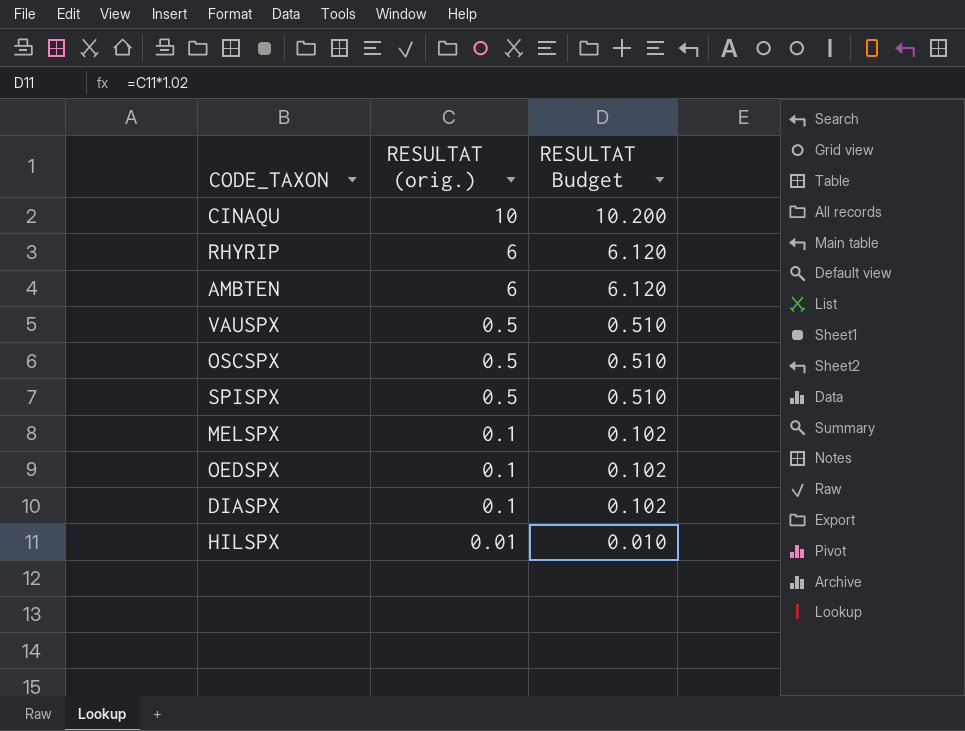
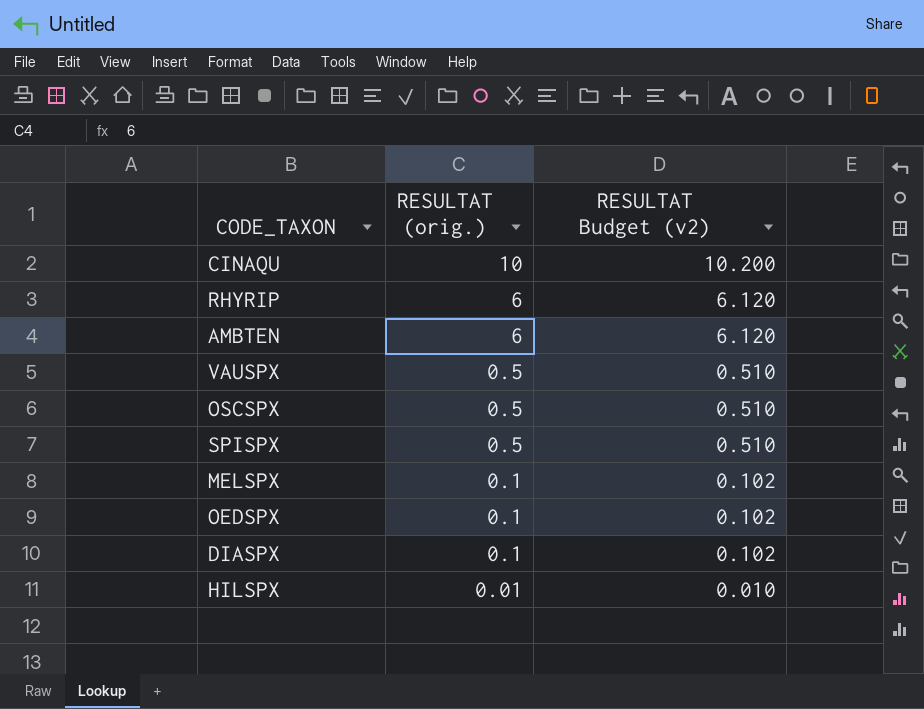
column name: RESULTAT Budget -> RESULTAT Budget (v2)

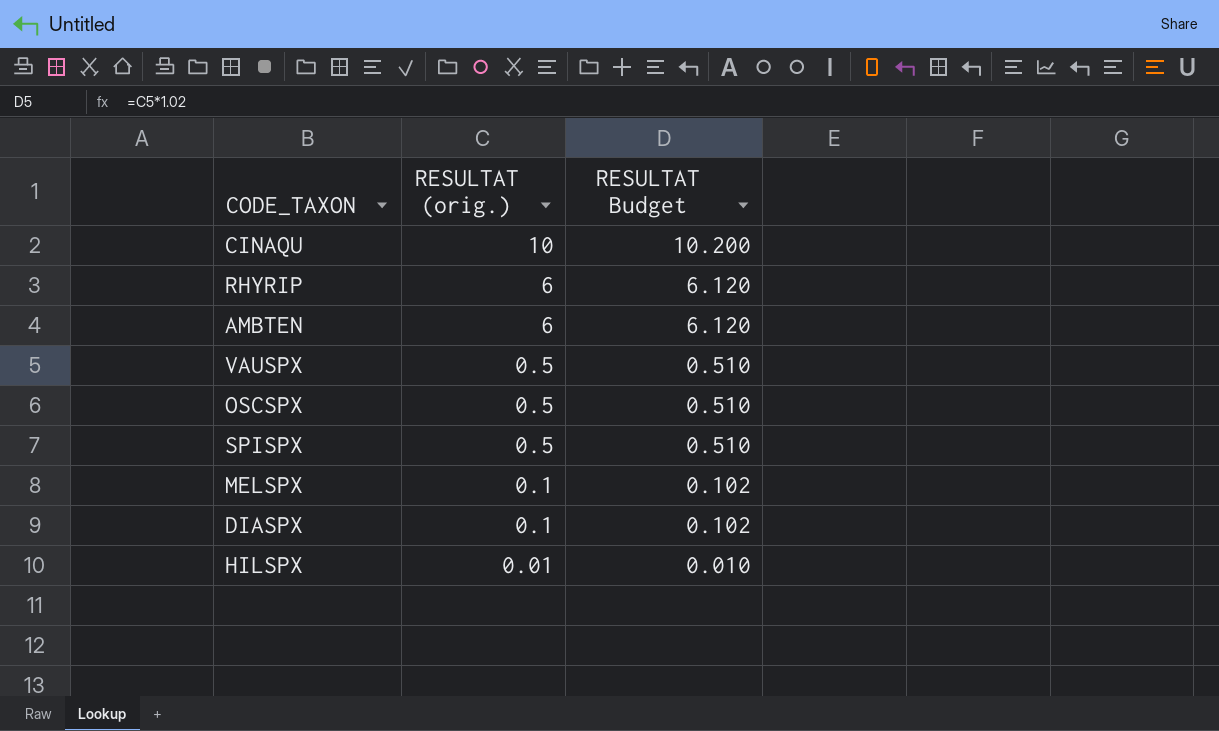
column name: RESULTAT Budget (v2) -> RESULTAT Budget
row OEDSPX: 0.1 | 0.102 -> none

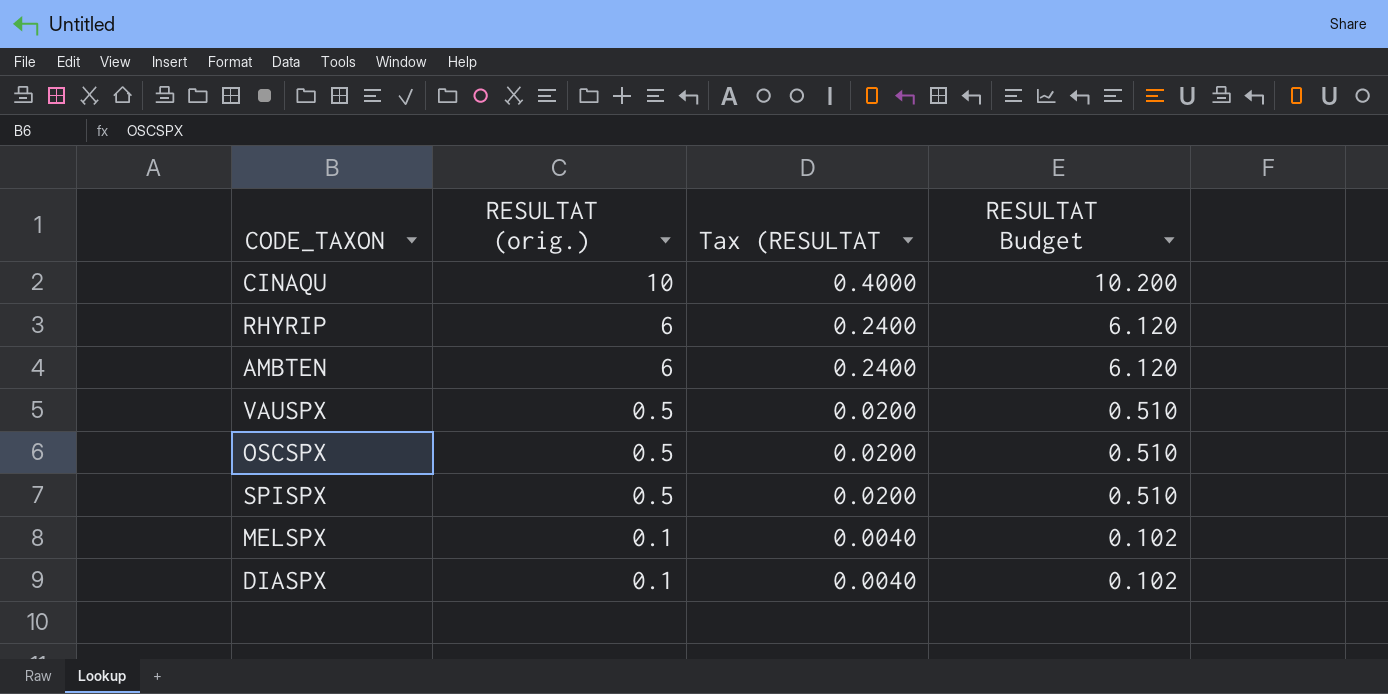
column Tax (RESULTAT | formula: none -> [RESULTAT (orig.)] * 0.04
row HILSPX: 0.01 | 0.010 -> none

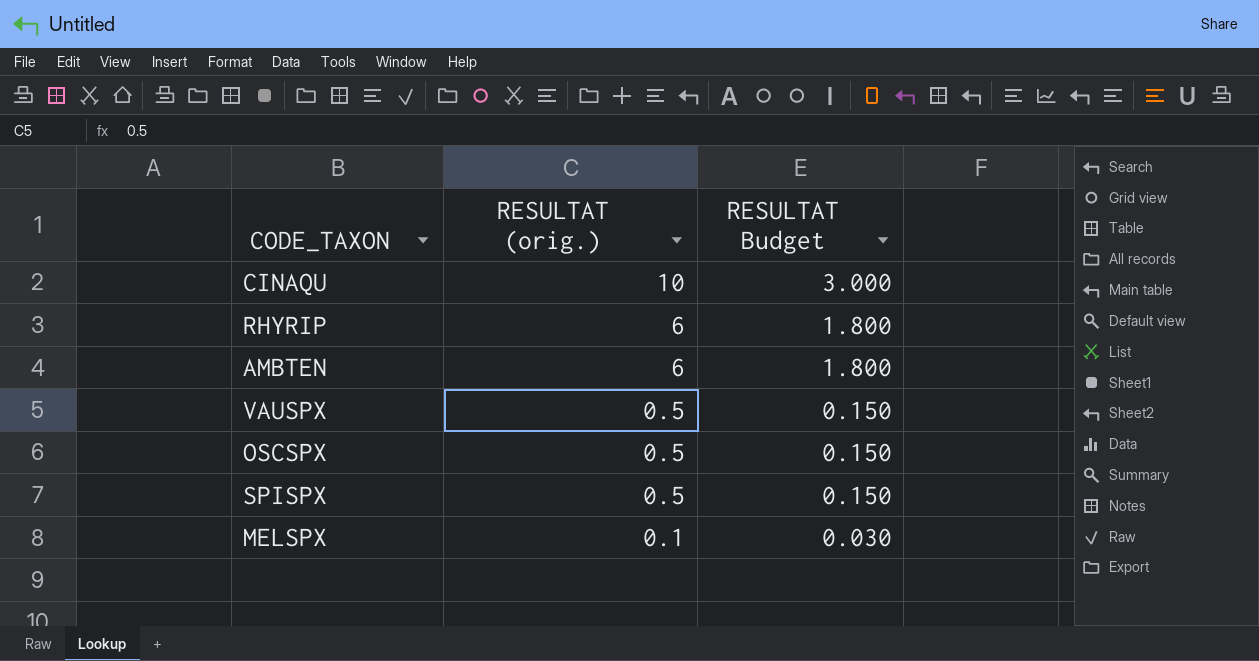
column Tax (RESULTAT | formula: [RESULTAT (orig.)] * 0.04 -> none
column RESULTAT Budget | formula: [RESULTAT (orig.)] * 1.02 -> [RESULTAT (orig.)] * 0.3
row DIASPX: 0.1 | 0.0040 | 0.102 -> none

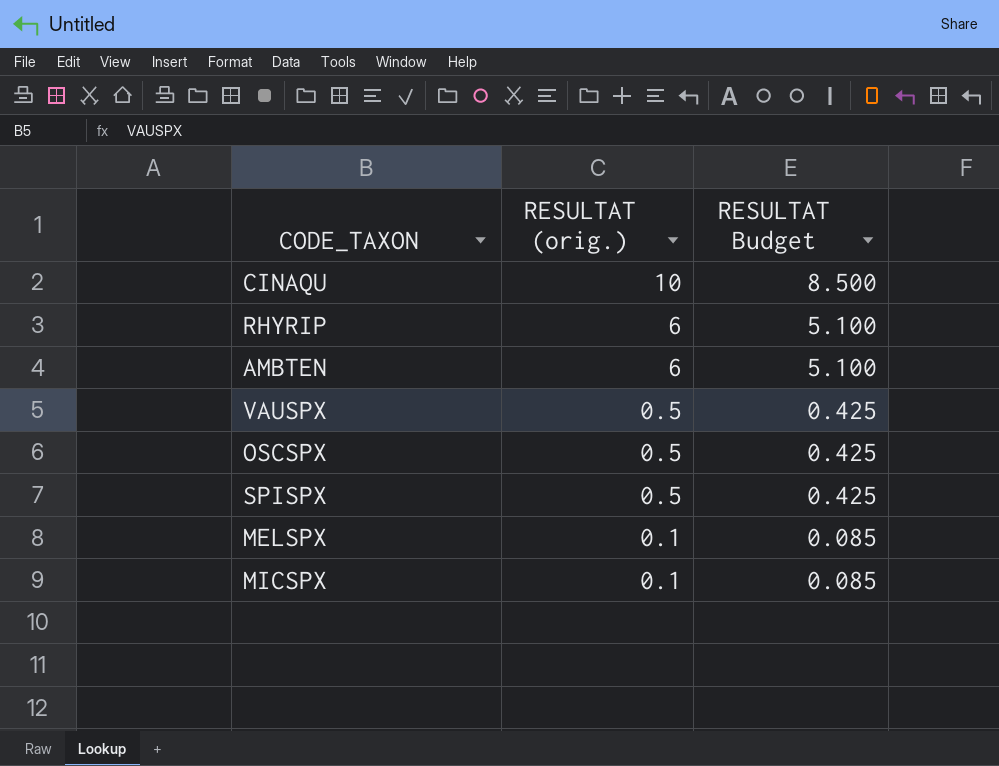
column RESULTAT Budget | formula: [RESULTAT (orig.)] * 0.3 -> [RESULTAT (orig.)] * 0.85
row MICSPX: none -> 0.1 | 0.085

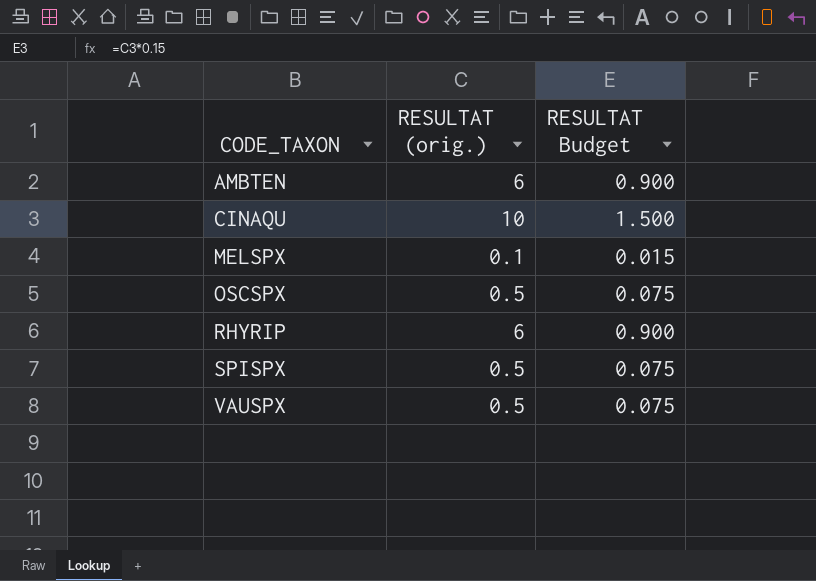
row order: RESULTAT (orig.) descending -> CODE_TAXON ascending
column RESULTAT Budget | formula: [RESULTAT (orig.)] * 0.85 -> [RESULTAT (orig.)] * 0.15
row MICSPX: 0.1 | 0.085 -> none

